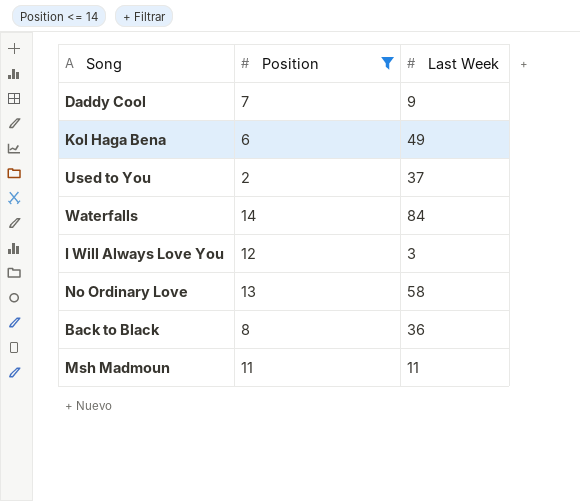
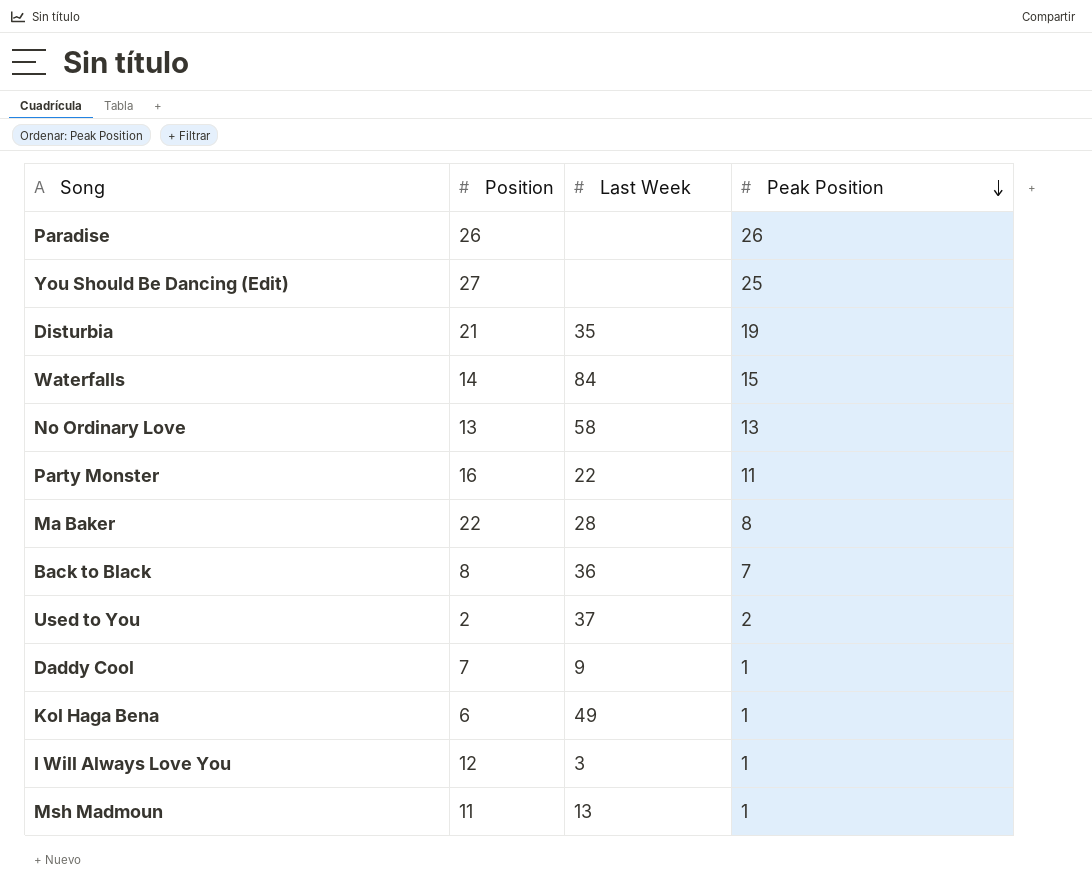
filter: Position <= 14 -> none
row order: none -> Peak Position descending
column Peak Position | position: none -> 4
Msh Madmoun | Last Week: 11 -> 13

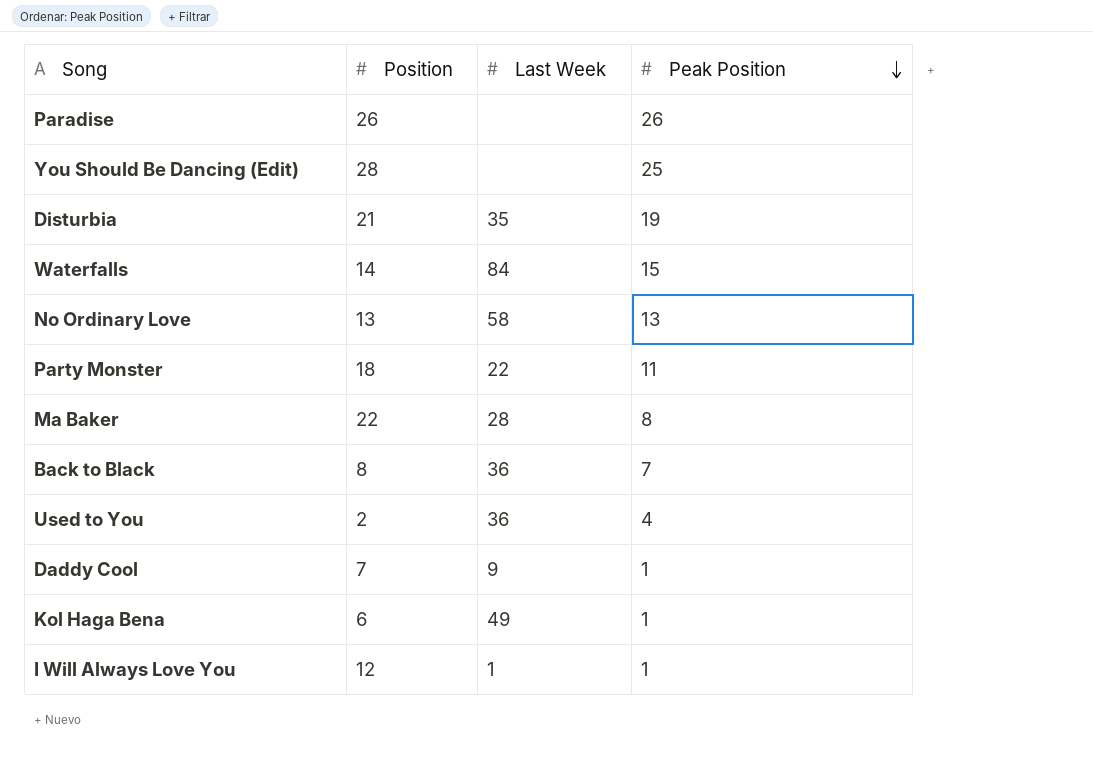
row Msh Madmoun: 11 | 13 | 1 -> none
You Should Be Dancing (Edit) | Position: 27 -> 28
Party Monster | Position: 16 -> 18
Used to You | Last Week: 37 -> 36
Used to You | Peak Position: 2 -> 4
I Will Always Love You | Last Week: 3 -> 1

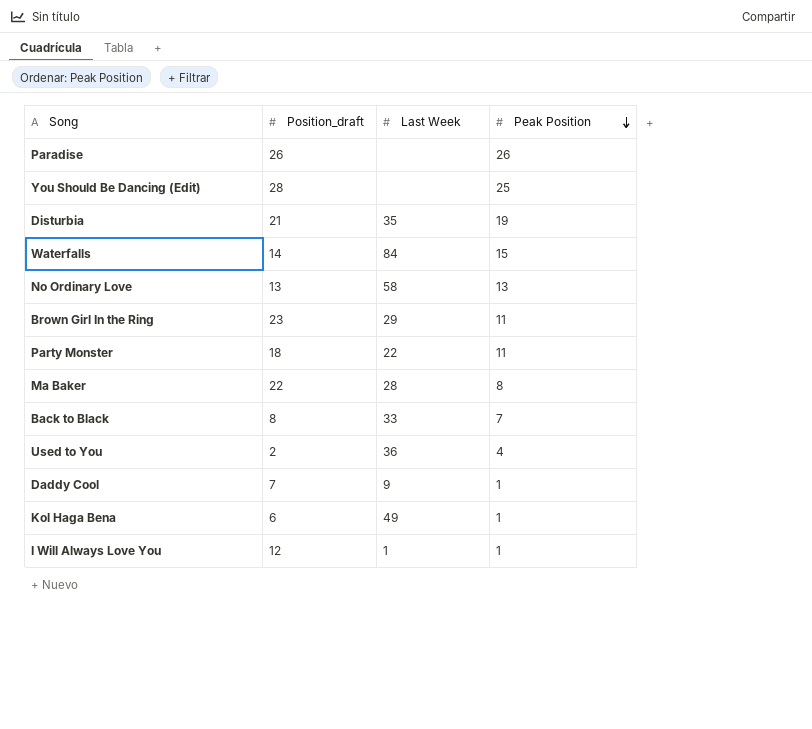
column name: Position -> Position_draft
row Brown Girl In the Ring: none -> 23 | 29 | 11
Back to Black | Last Week: 36 -> 33

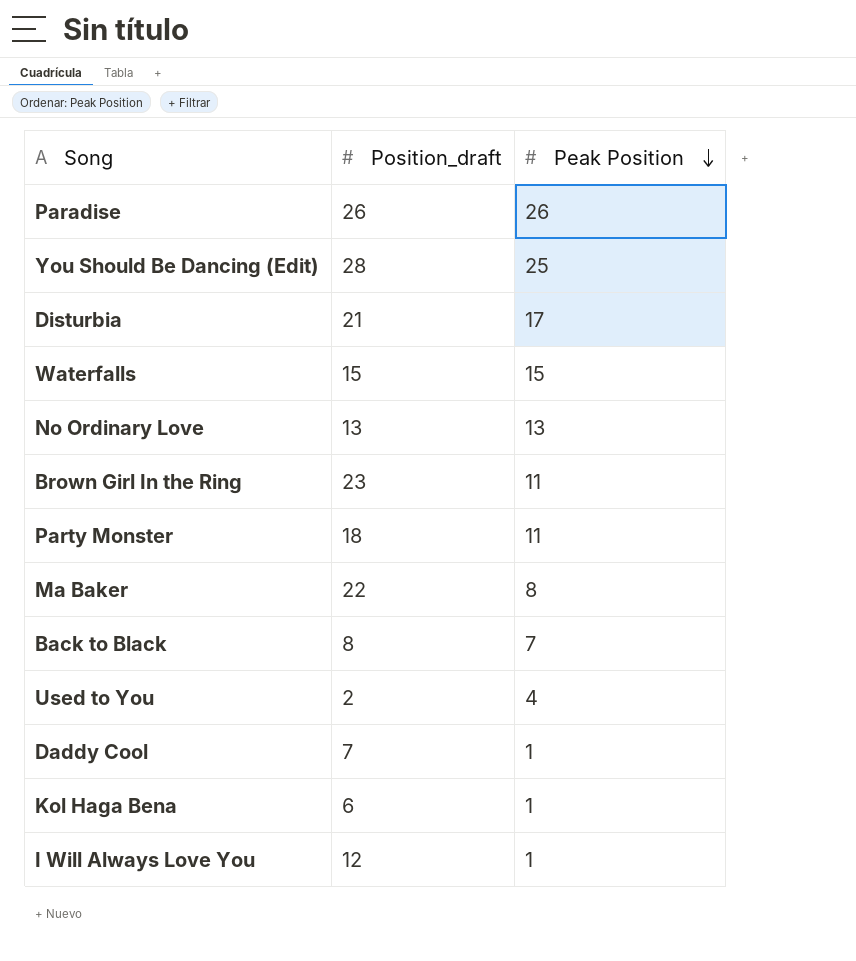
column Last Week | position: 3 -> none
Disturbia | Peak Position: 19 -> 17
Waterfalls | Position_draft: 14 -> 15

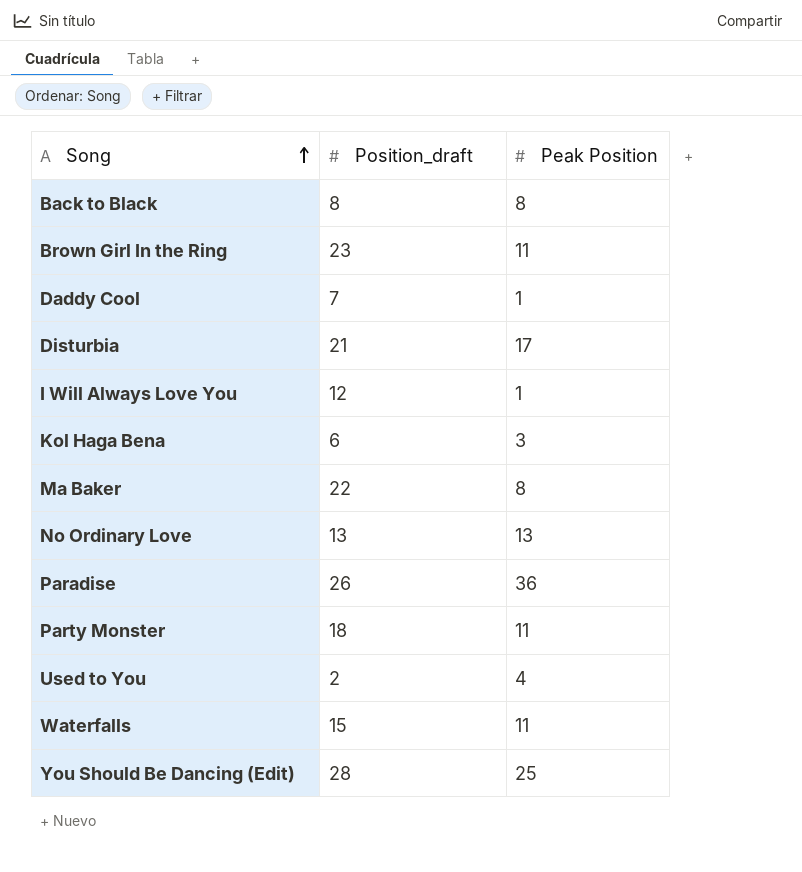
row order: Peak Position descending -> Song ascending
Back to Black | Peak Position: 7 -> 8
Kol Haga Bena | Peak Position: 1 -> 3
Paradise | Peak Position: 26 -> 36
Waterfalls | Peak Position: 15 -> 11

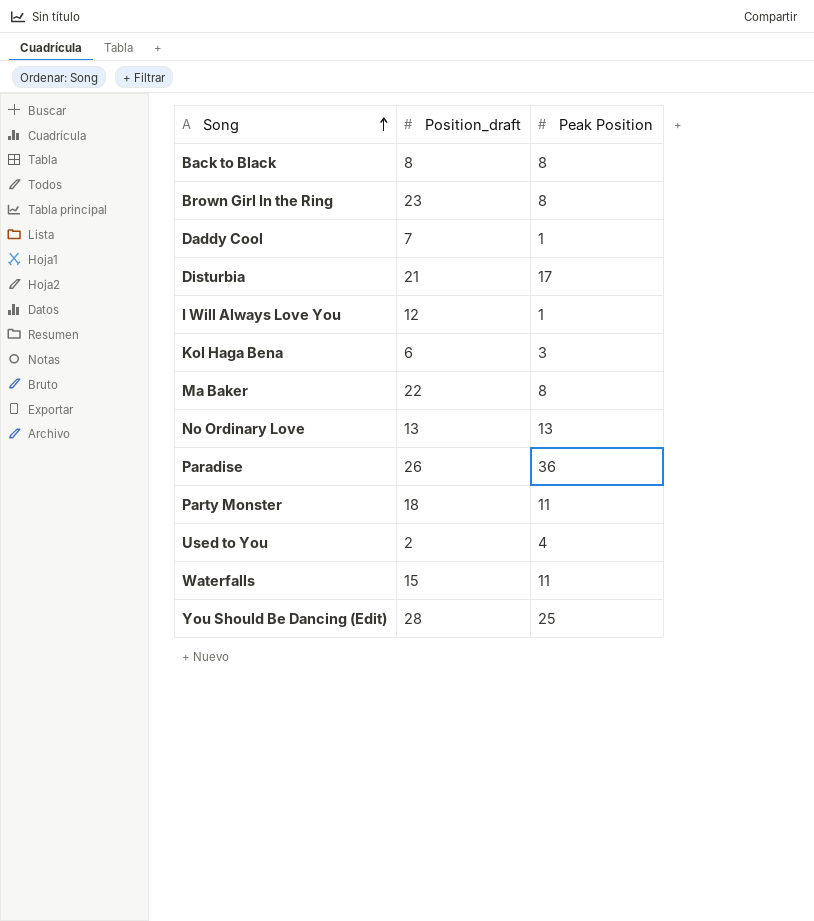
Brown Girl In the Ring | Peak Position: 11 -> 8

